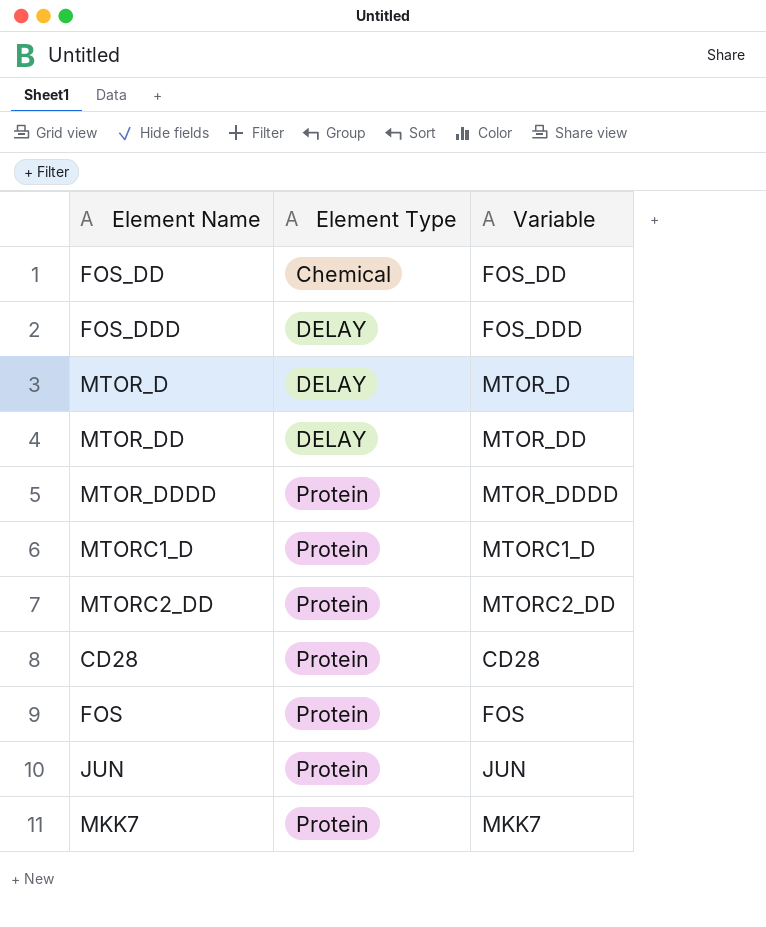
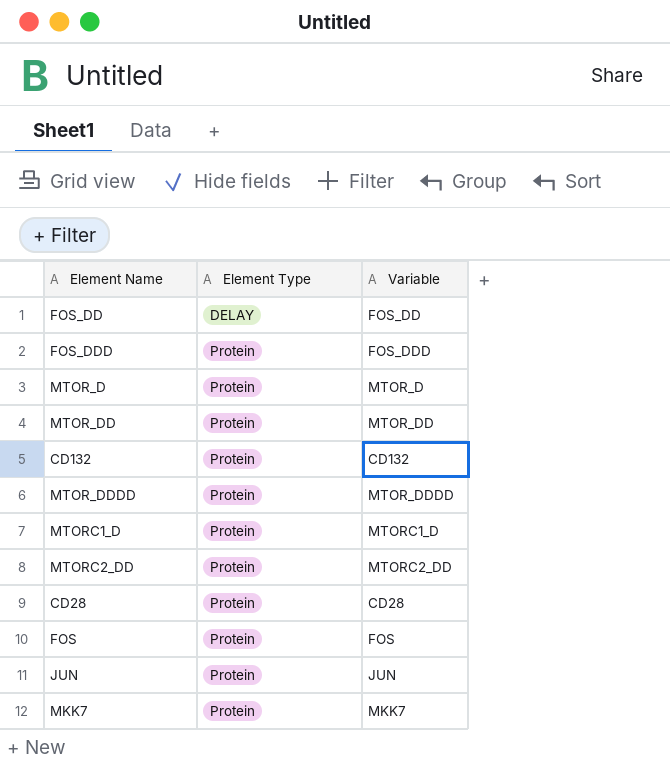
FOS_DD | Element Type: Chemical -> DELAY
FOS_DDD | Element Type: DELAY -> Protein
MTOR_D | Element Type: DELAY -> Protein
MTOR_DD | Element Type: DELAY -> Protein
row CD132: none -> Protein | CD132

